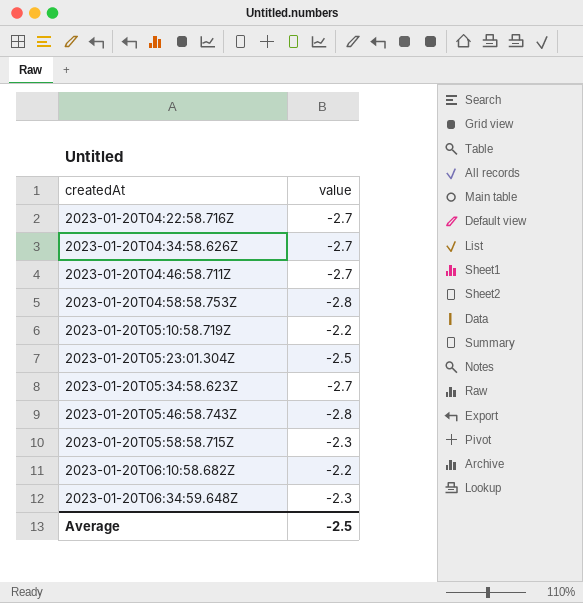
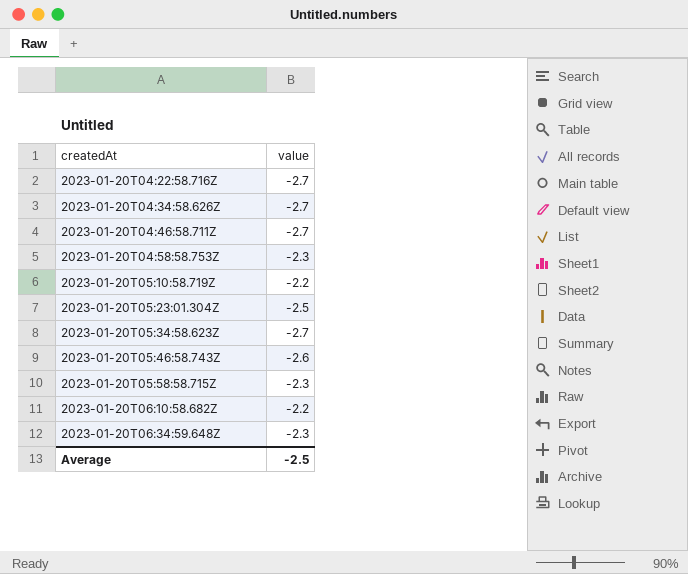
2023-01-20T04:58:58.753Z | value: -2.8 -> -2.3
2023-01-20T05:46:58.743Z | value: -2.8 -> -2.6

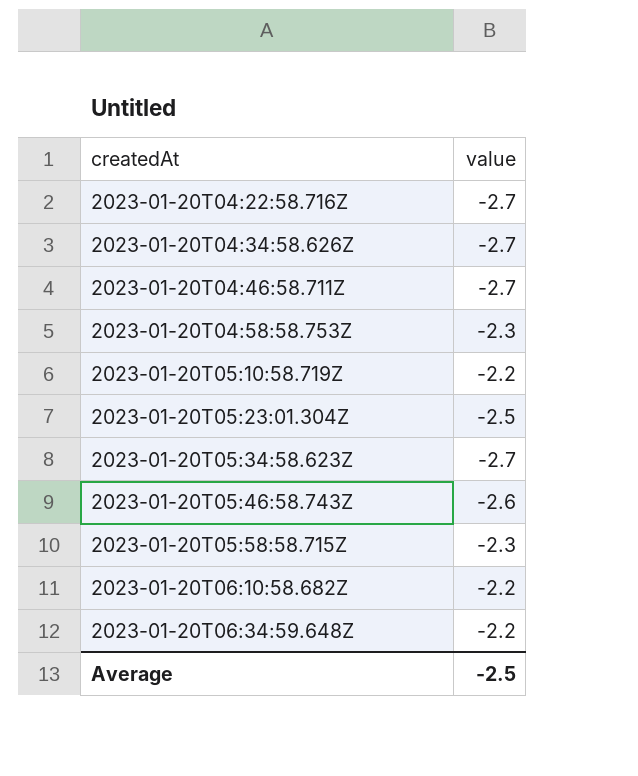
2023-01-20T06:34:59.648Z | value: -2.3 -> -2.2

